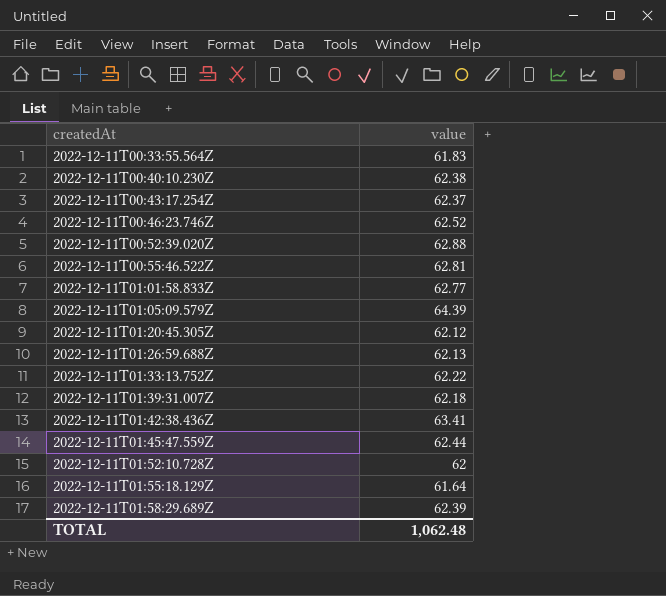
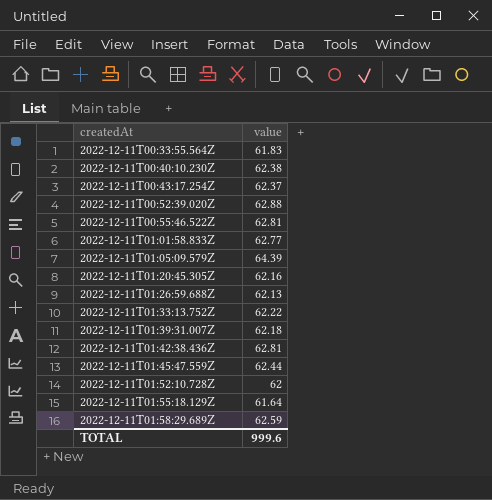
row 2022-12-11T00:46:23.746Z: 62.52 -> none
2022-12-11T01:20:45.305Z | value: 62.12 -> 62.16
2022-12-11T01:42:38.436Z | value: 63.41 -> 62.81
2022-12-11T01:58:29.689Z | value: 62.39 -> 62.59
TOTAL | value: 1,062.48 -> 999.6

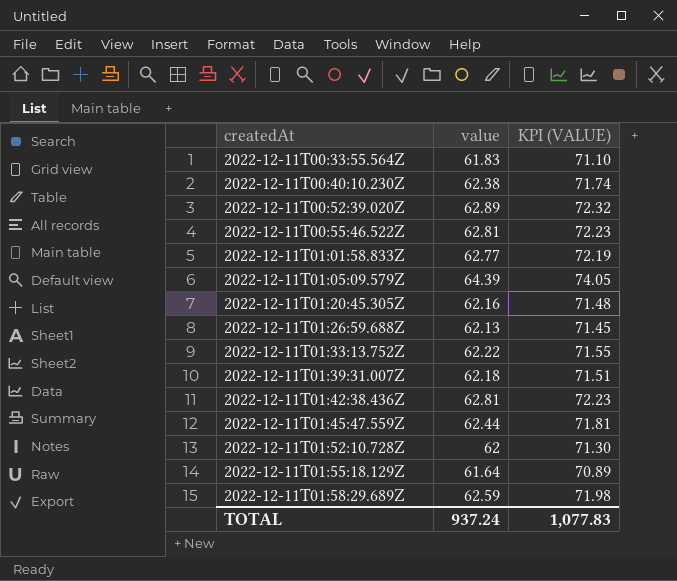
column KPI (VALUE) | formula: none -> [value] * 1.15
row 2022-12-11T00:43:17.254Z: 62.37 -> none
2022-12-11T00:52:39.020Z | value: 62.88 -> 62.89
TOTAL | value: 999.6 -> 937.24

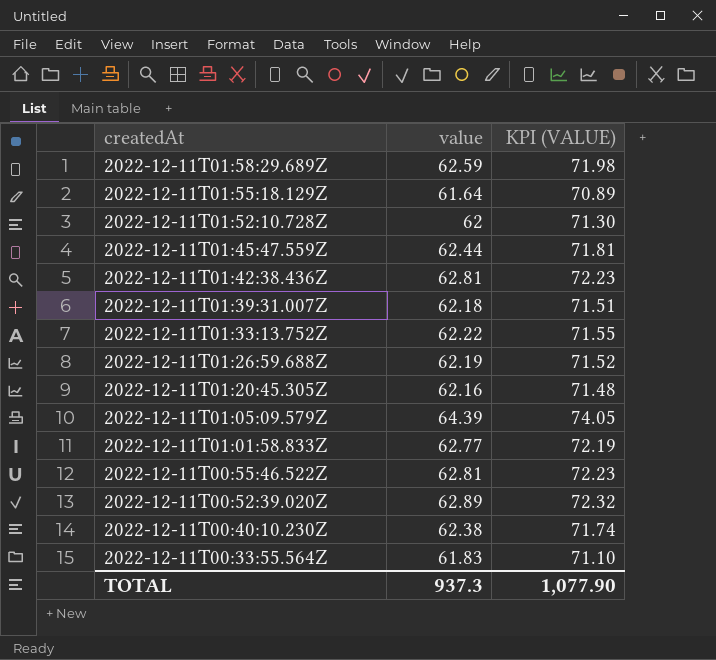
row order: createdAt ascending -> createdAt descending
2022-12-11T01:26:59.688Z | value: 62.13 -> 62.19
2022-12-11T01:26:59.688Z | KPI (VALUE): 71.45 -> 71.52
TOTAL | value: 937.24 -> 937.3
TOTAL | KPI (VALUE): 1,077.83 -> 1,077.90

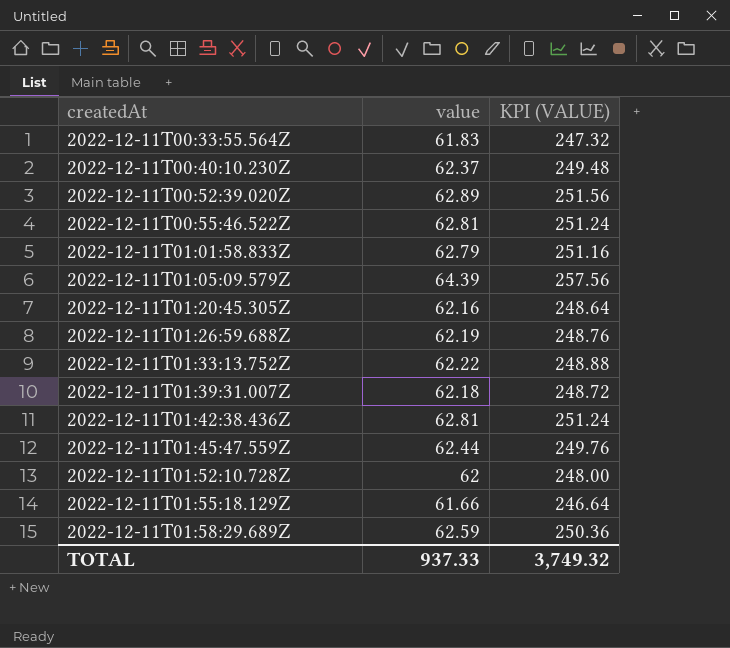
row order: createdAt descending -> createdAt ascending
column KPI (VALUE) | formula: [value] * 1.15 -> [value] * 4
2022-12-11T00:40:10.230Z | value: 62.38 -> 62.37
2022-12-11T01:01:58.833Z | value: 62.77 -> 62.79
2022-12-11T01:55:18.129Z | value: 61.64 -> 61.66
TOTAL | value: 937.3 -> 937.33
TOTAL | KPI (VALUE): 1,077.90 -> 3,749.32

